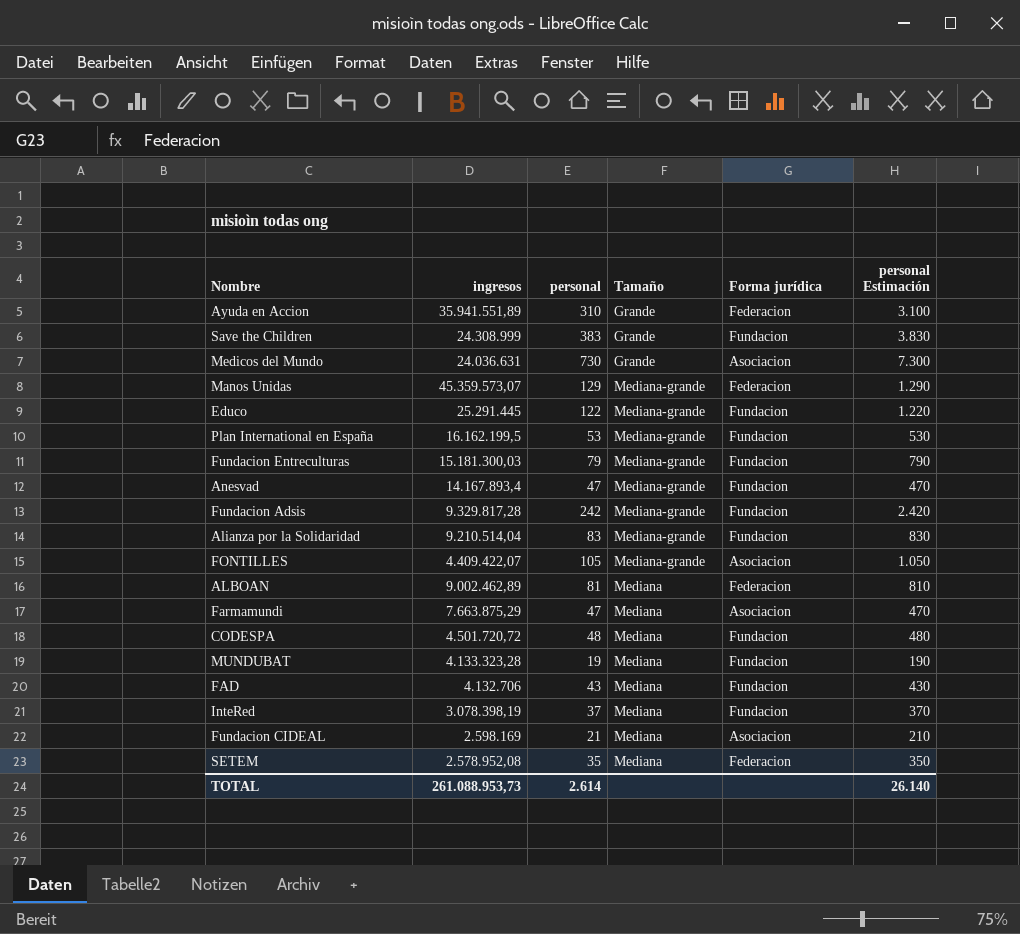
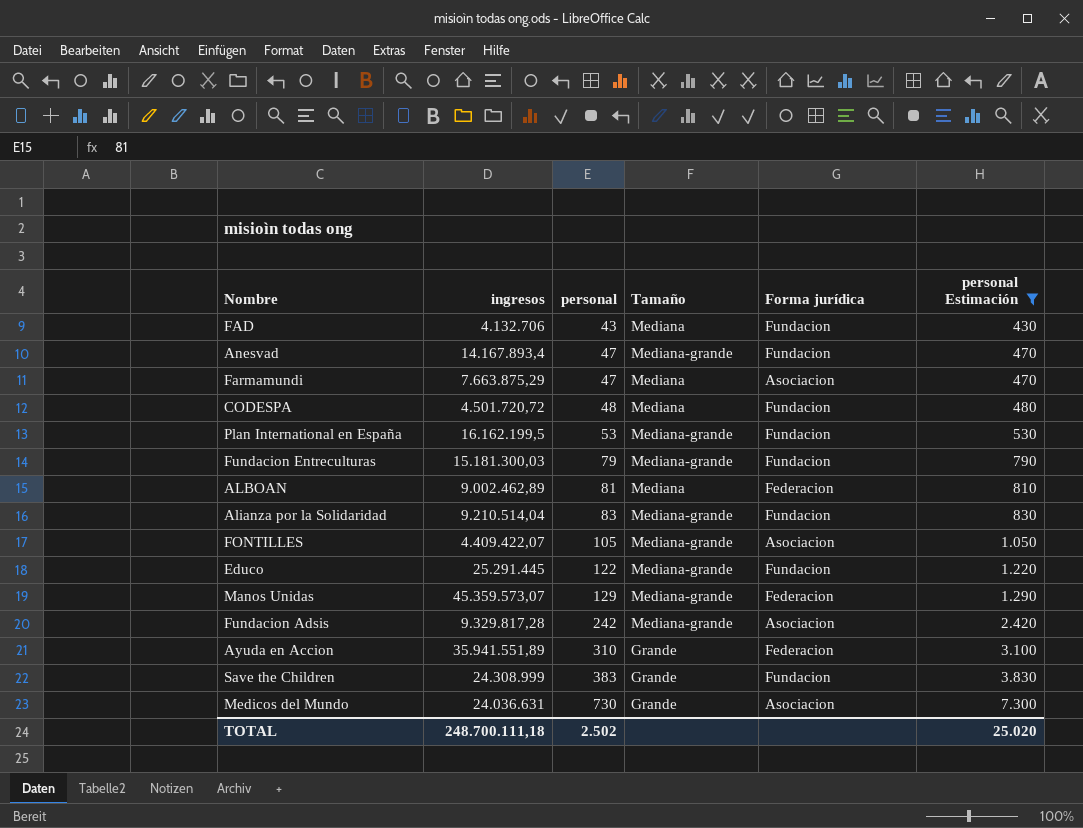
filter: none -> personal Estimación >= 430
row order: none -> personal ascending
Fundacion Adsis | Forma jurídica: Fundacion -> Asociacion
TOTAL | ingresos: 261.088.953,73 -> 248.700.111,18
TOTAL | personal: 2.614 -> 2.502
TOTAL | personal Estimación: 26.140 -> 25.020

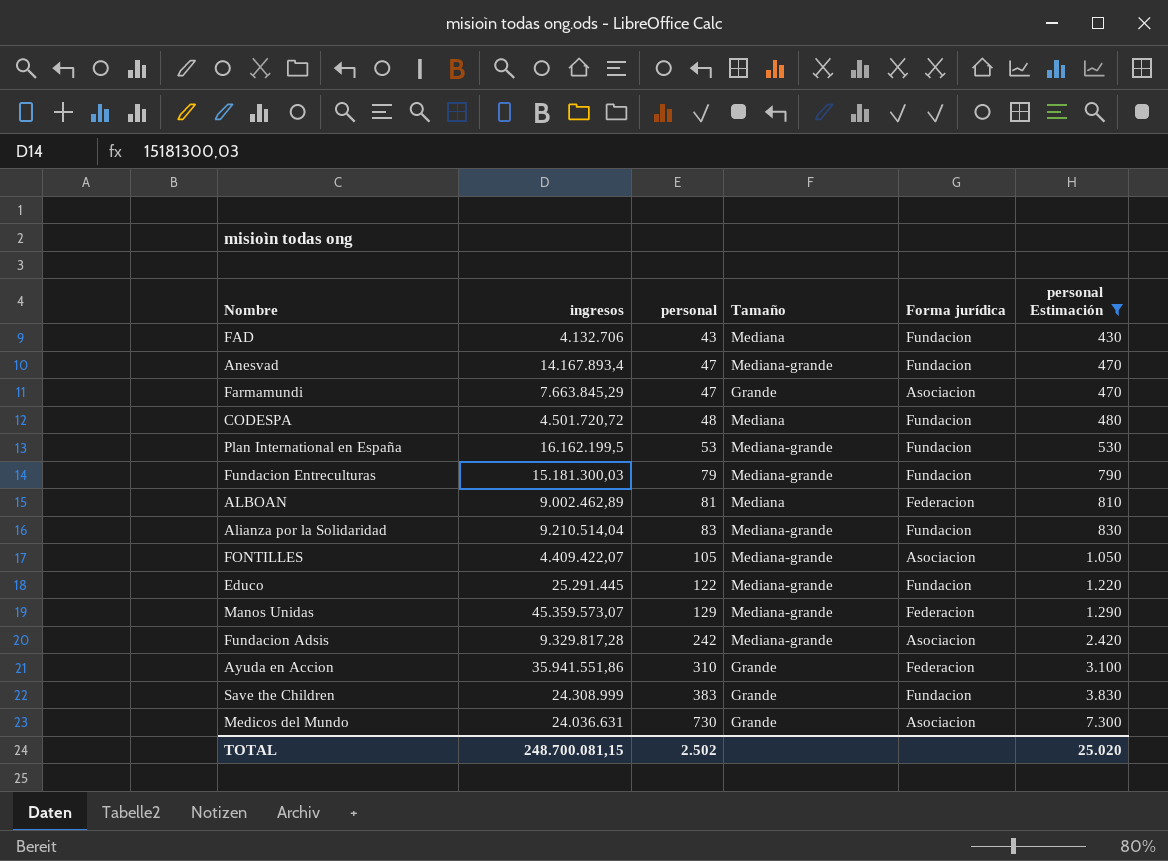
Farmamundi | ingresos: 7.663.875,29 -> 7.663.845,29
Farmamundi | Tamaño: Mediana -> Grande
Ayuda en Accion | ingresos: 35.941.551,89 -> 35.941.551,86
TOTAL | ingresos: 248.700.111,18 -> 248.700.081,15

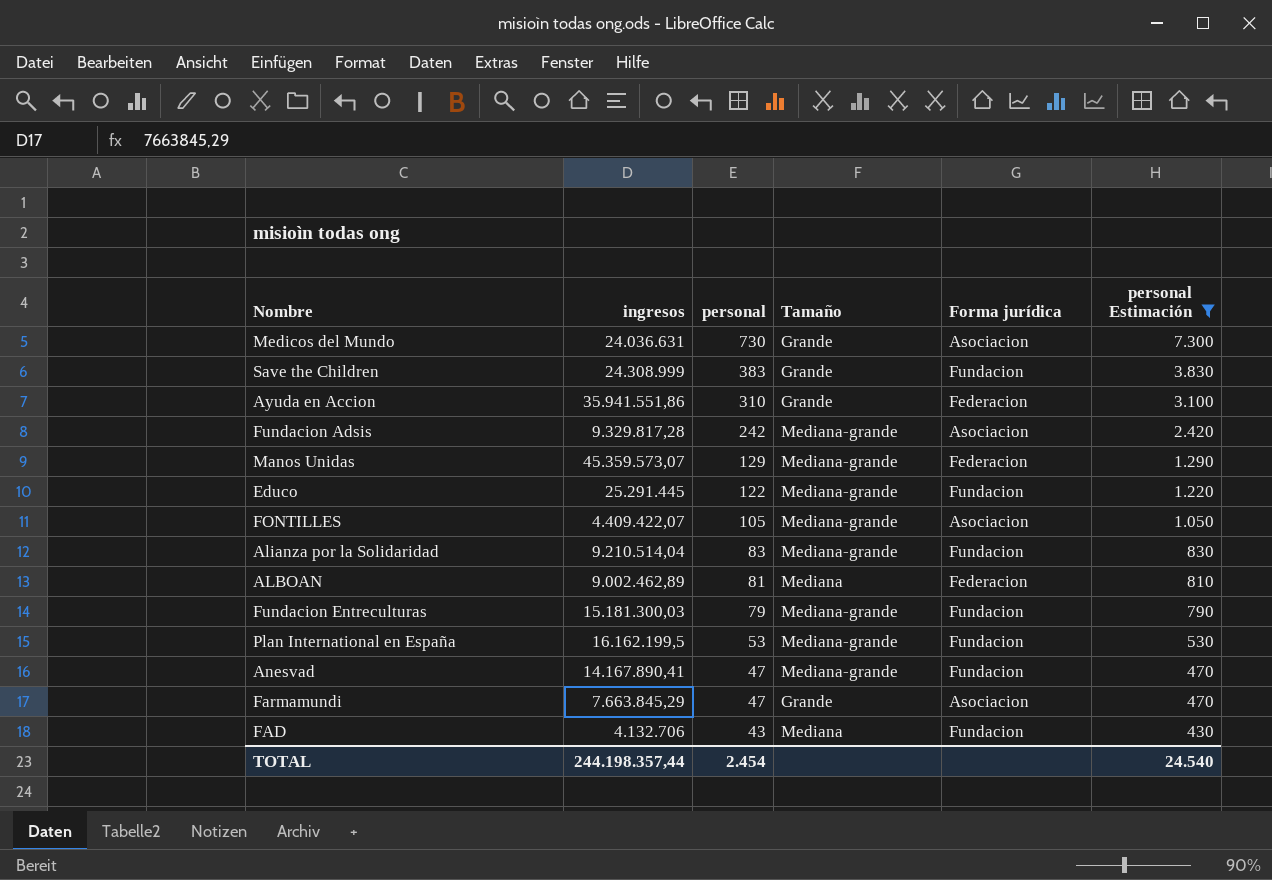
row order: personal ascending -> personal descending
row CODESPA: 4.501.720,72 | 48 | Mediana | Fundacion | 480 -> none
Anesvad | ingresos: 14.167.893,4 -> 14.167.890,41
TOTAL | ingresos: 248.700.081,15 -> 244.198.357,44
TOTAL | personal: 2.502 -> 2.454
TOTAL | personal Estimación: 25.020 -> 24.540

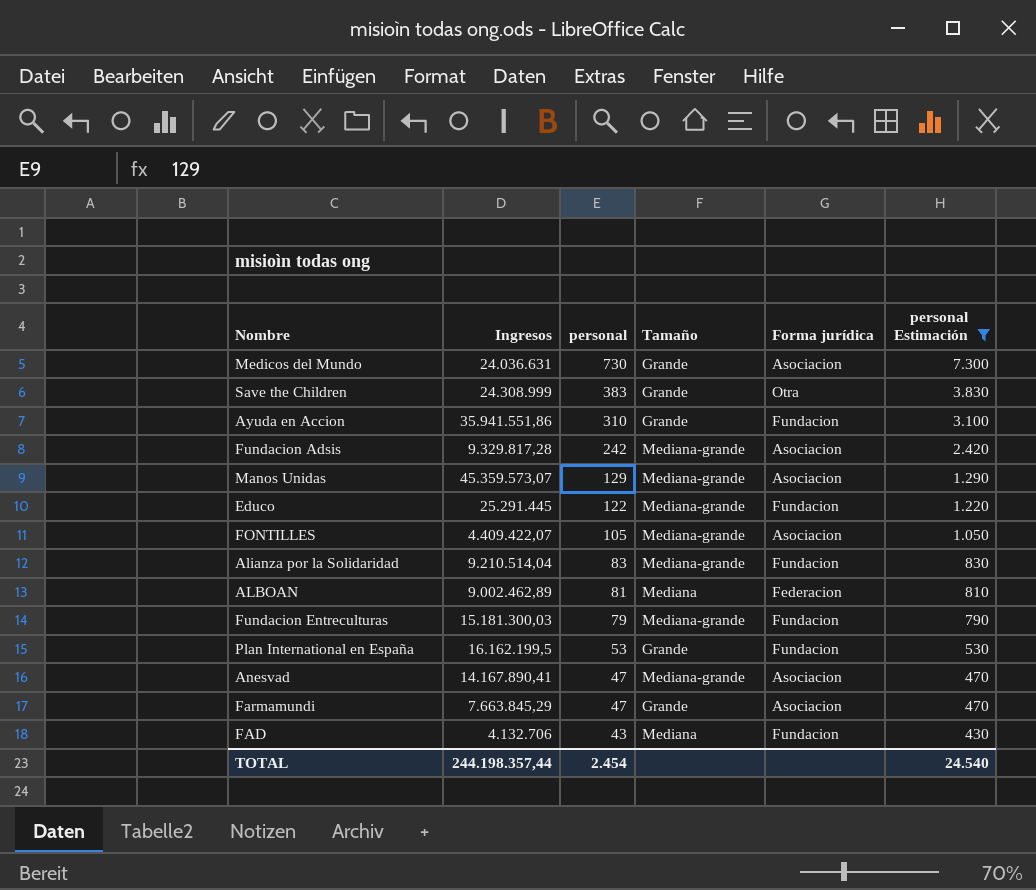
column name: ingresos -> Ingresos
Save the Children | Forma jurídica: Fundacion -> Otra
Ayuda en Accion | Forma jurídica: Federacion -> Fundacion
Manos Unidas | Forma jurídica: Federacion -> Asociacion
Plan International en España | Tamaño: Mediana-grande -> Grande
Anesvad | Forma jurídica: Fundacion -> Asociacion

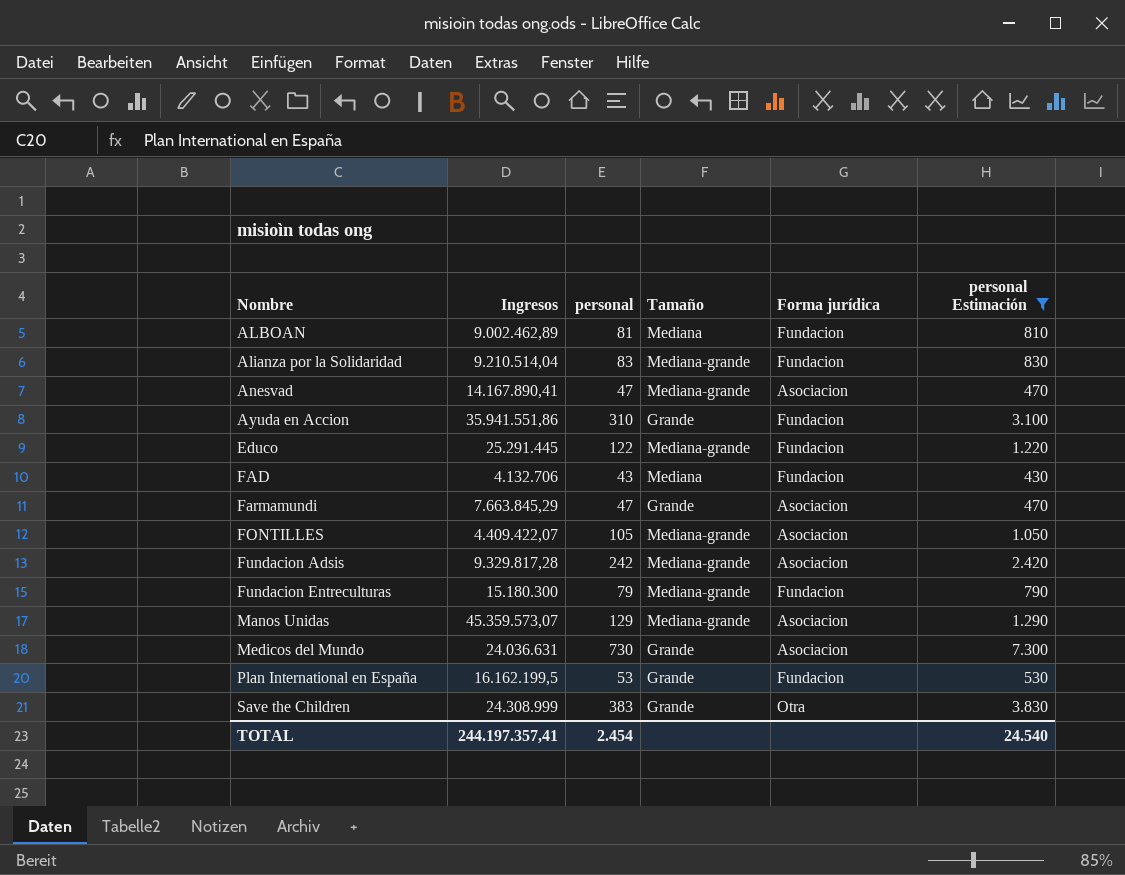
row order: personal descending -> Nombre ascending
ALBOAN | Forma jurídica: Federacion -> Fundacion
Fundacion Entreculturas | Ingresos: 15.181.300,03 -> 15.180.300
TOTAL | Ingresos: 244.198.357,44 -> 244.197.357,41

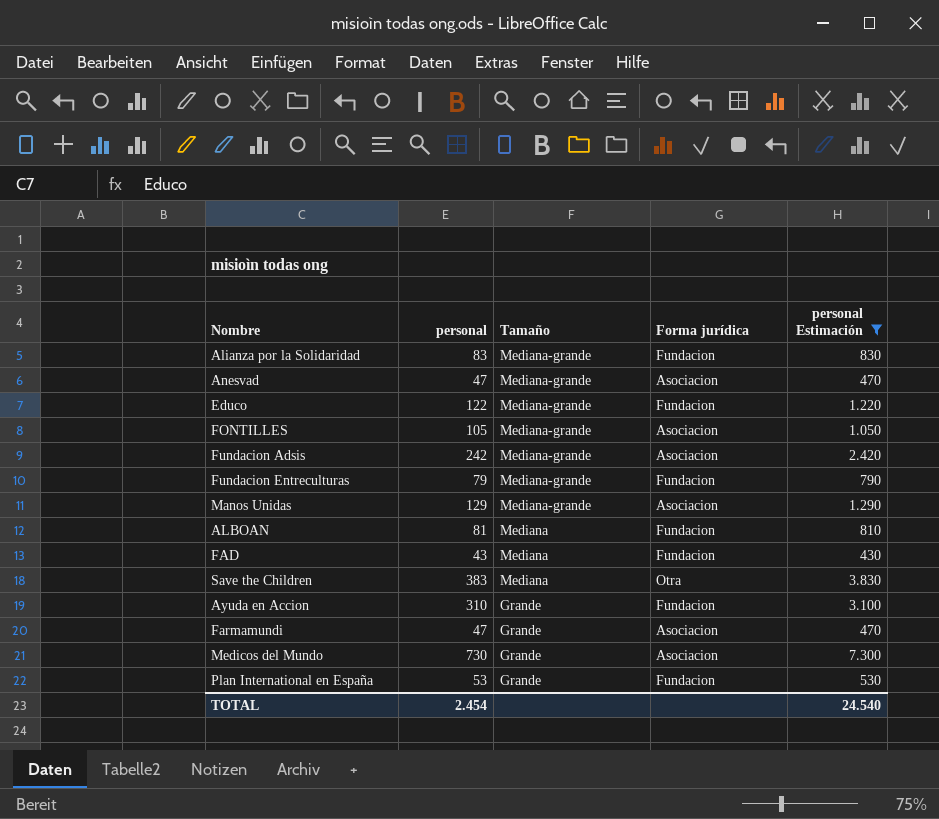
row order: Nombre ascending -> Tamaño descending
column Ingresos | position: 2 -> none
Save the Children | Tamaño: Grande -> Mediana

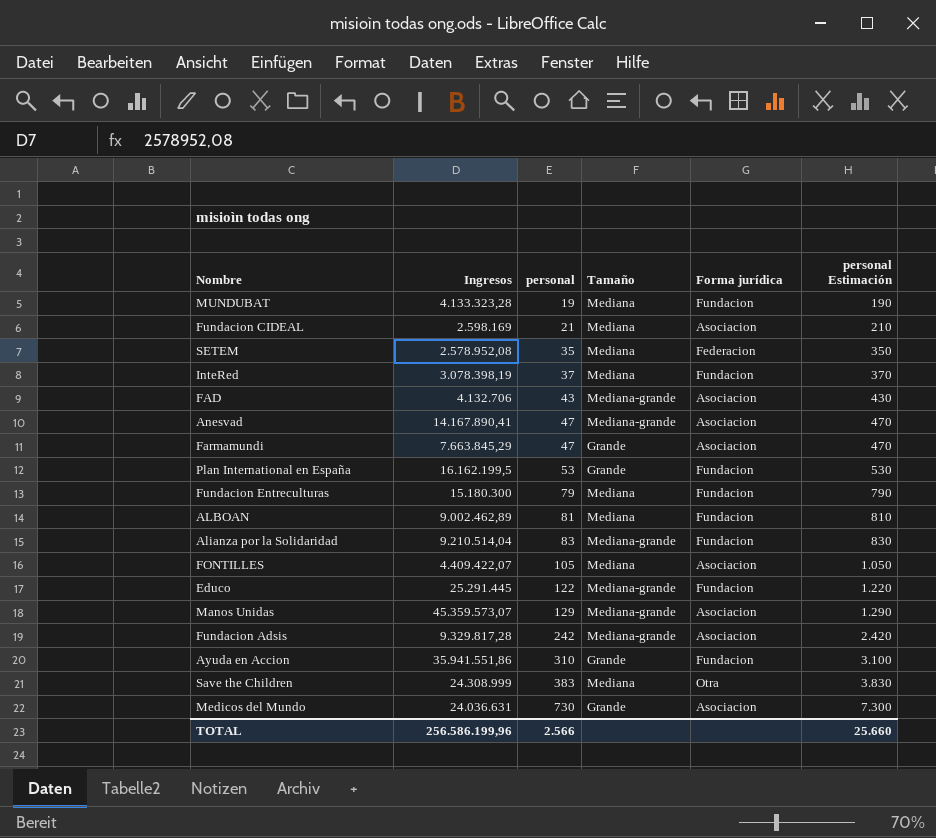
filter: personal Estimación >= 430 -> none
row order: Tamaño descending -> personal ascending
column Ingresos | position: none -> 2
FAD | Tamaño: Mediana -> Mediana-grande
FAD | Forma jurídica: Fundacion -> Asociacion
Fundacion Entreculturas | Tamaño: Mediana-grande -> Mediana
FONTILLES | Tamaño: Mediana-grande -> Mediana
TOTAL | personal: 2.454 -> 2.566
TOTAL | personal Estimación: 24.540 -> 25.660

